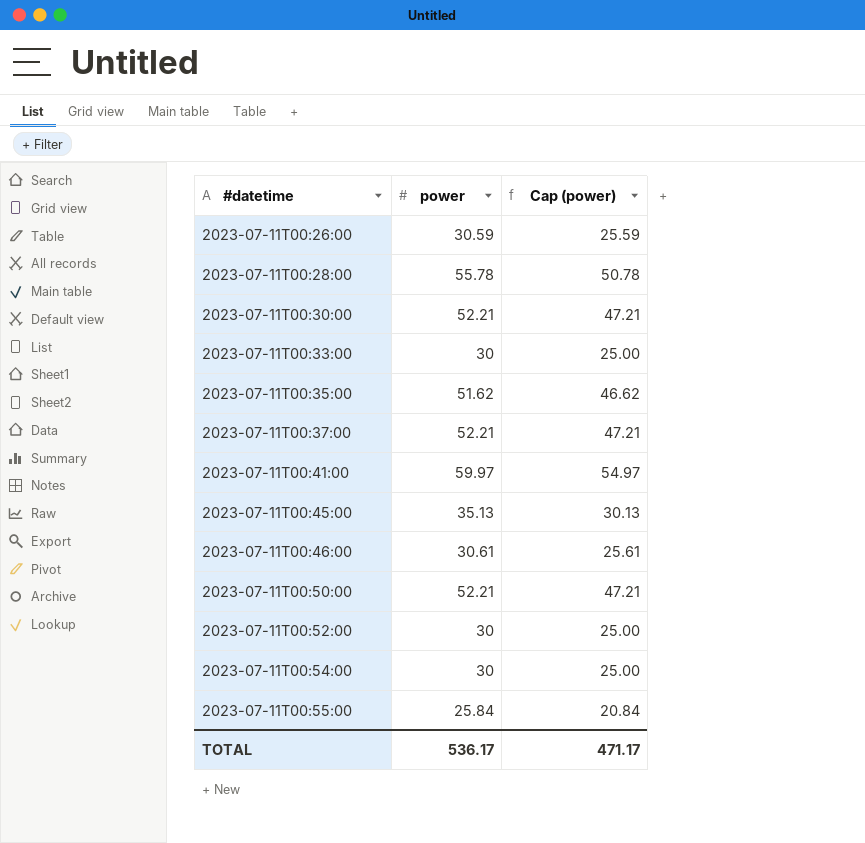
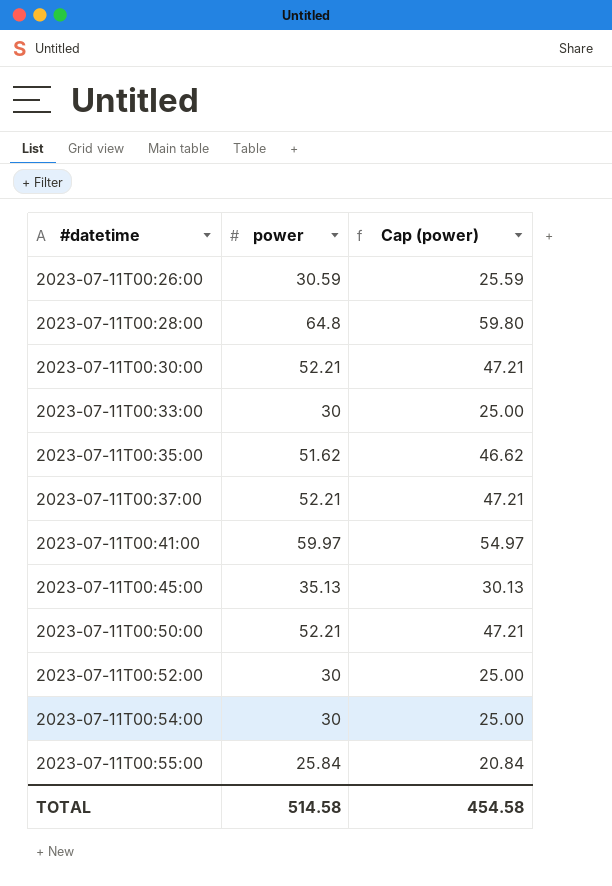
row 2023-07-11T00:46:00: 30.61 | 25.61 -> none
2023-07-11T00:28:00 | power: 55.78 -> 64.8
2023-07-11T00:28:00 | Cap (power): 50.78 -> 59.80
TOTAL | power: 536.17 -> 514.58
TOTAL | Cap (power): 471.17 -> 454.58

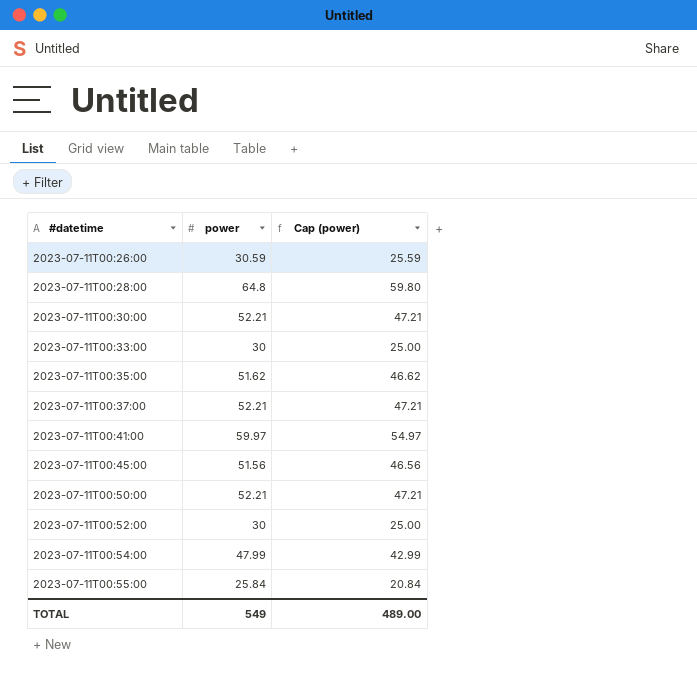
2023-07-11T00:45:00 | power: 35.13 -> 51.56
2023-07-11T00:45:00 | Cap (power): 30.13 -> 46.56
2023-07-11T00:54:00 | power: 30 -> 47.99
2023-07-11T00:54:00 | Cap (power): 25.00 -> 42.99
TOTAL | power: 514.58 -> 549
TOTAL | Cap (power): 454.58 -> 489.00

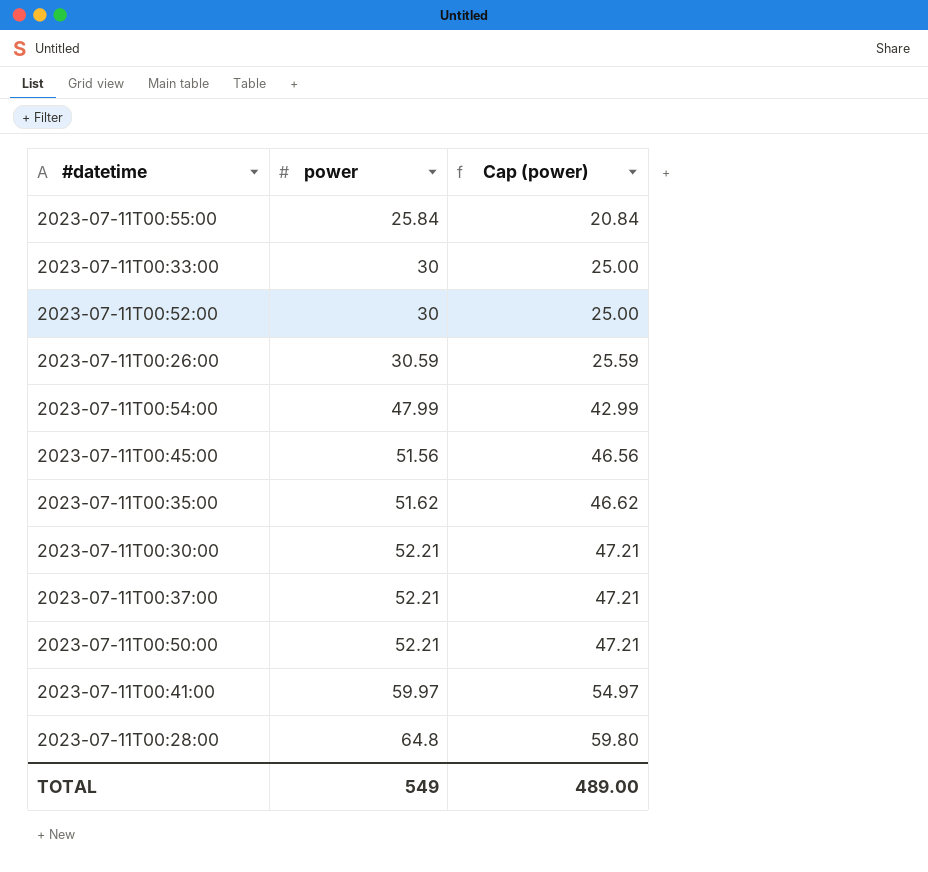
row order: #datetime ascending -> power ascending

